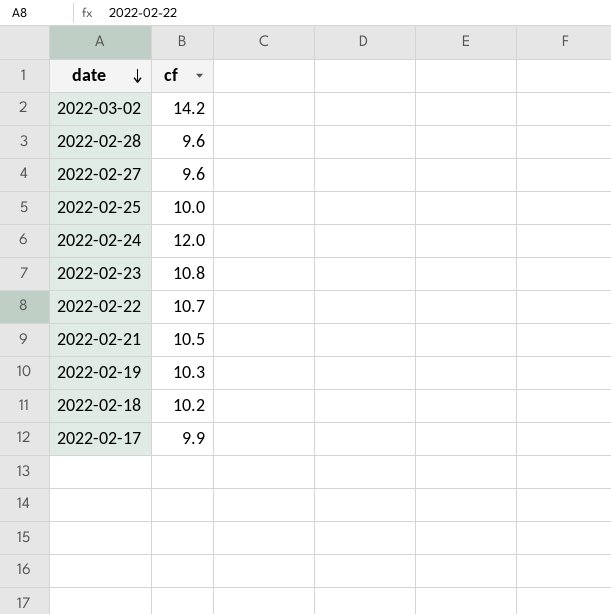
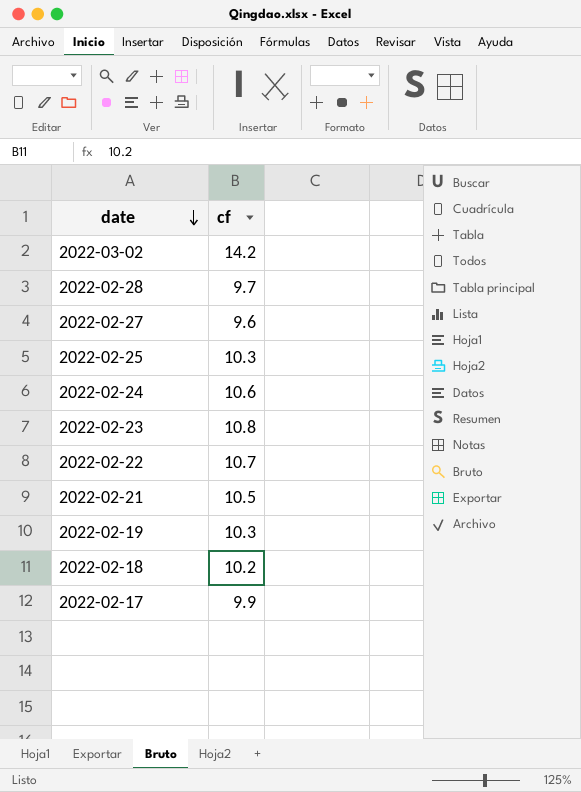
2022-02-28 | cf: 9.6 -> 9.7
2022-02-25 | cf: 10.0 -> 10.3
2022-02-24 | cf: 12.0 -> 10.6

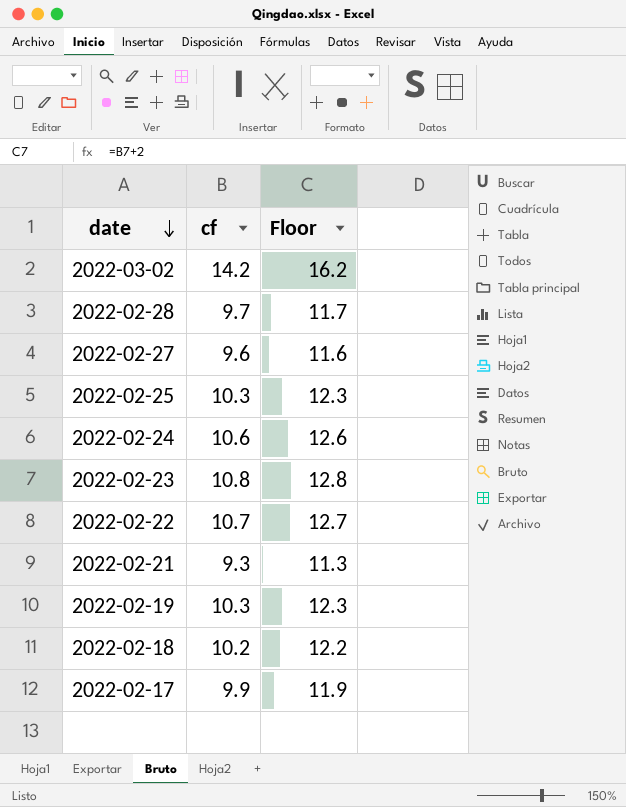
column Floor | formula: none -> [cf] + 2
2022-02-21 | cf: 10.5 -> 9.3

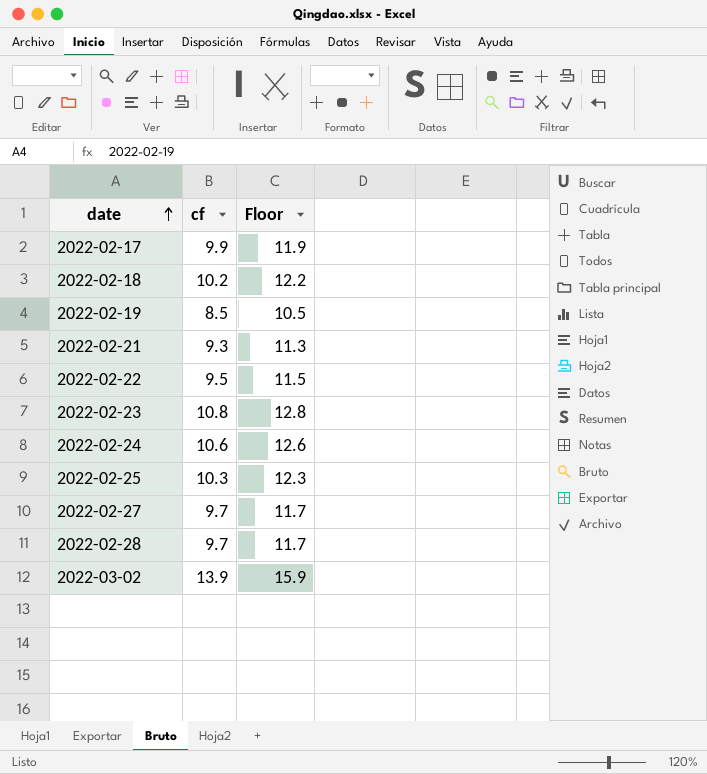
row order: date descending -> date ascending
2022-02-19 | cf: 10.3 -> 8.5
2022-02-19 | Floor: 12.3 -> 10.5
2022-02-22 | cf: 10.7 -> 9.5
2022-02-22 | Floor: 12.7 -> 11.5
2022-02-27 | cf: 9.6 -> 9.7
2022-02-27 | Floor: 11.6 -> 11.7
2022-03-02 | cf: 14.2 -> 13.9
2022-03-02 | Floor: 16.2 -> 15.9

